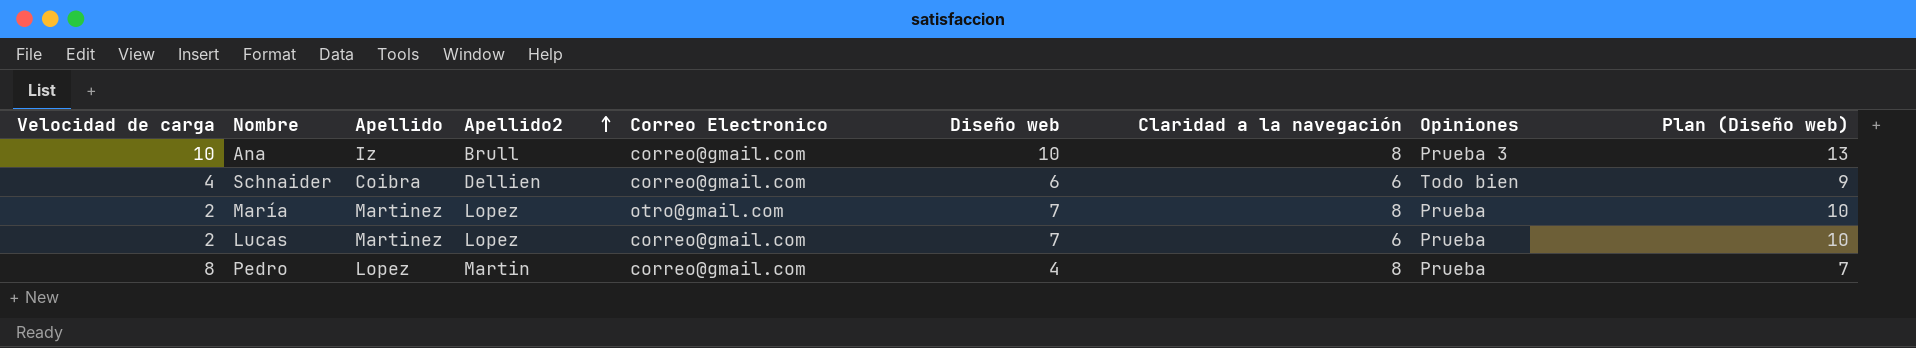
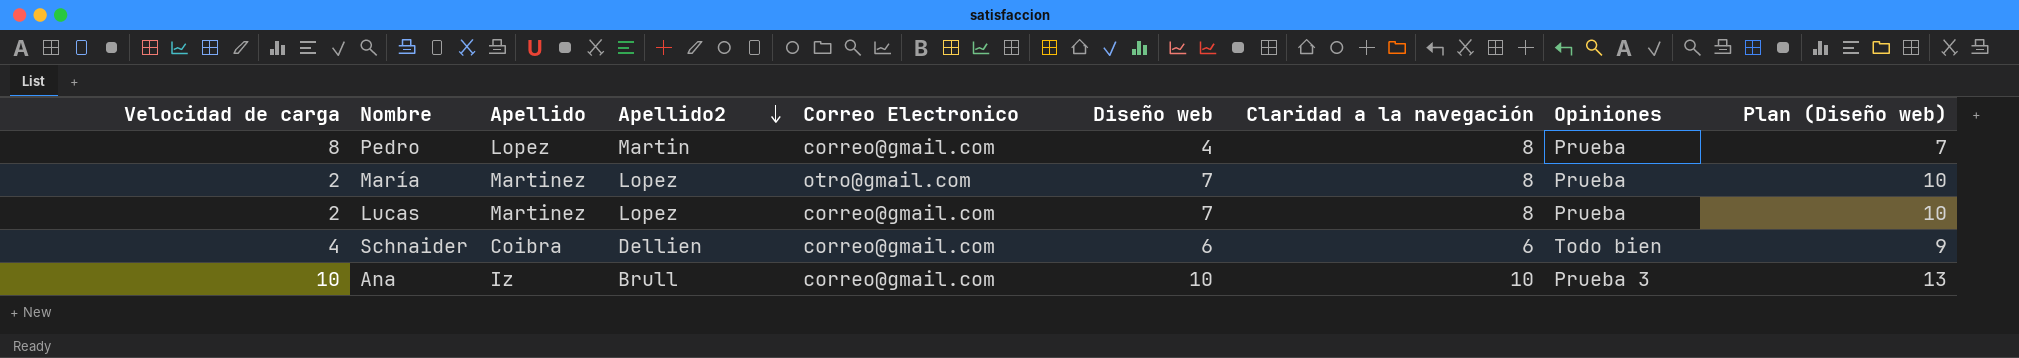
row order: Apellido2 ascending -> Apellido2 descending
Lucas | Claridad a la navegación: 6 -> 8
Ana | Claridad a la navegación: 8 -> 10

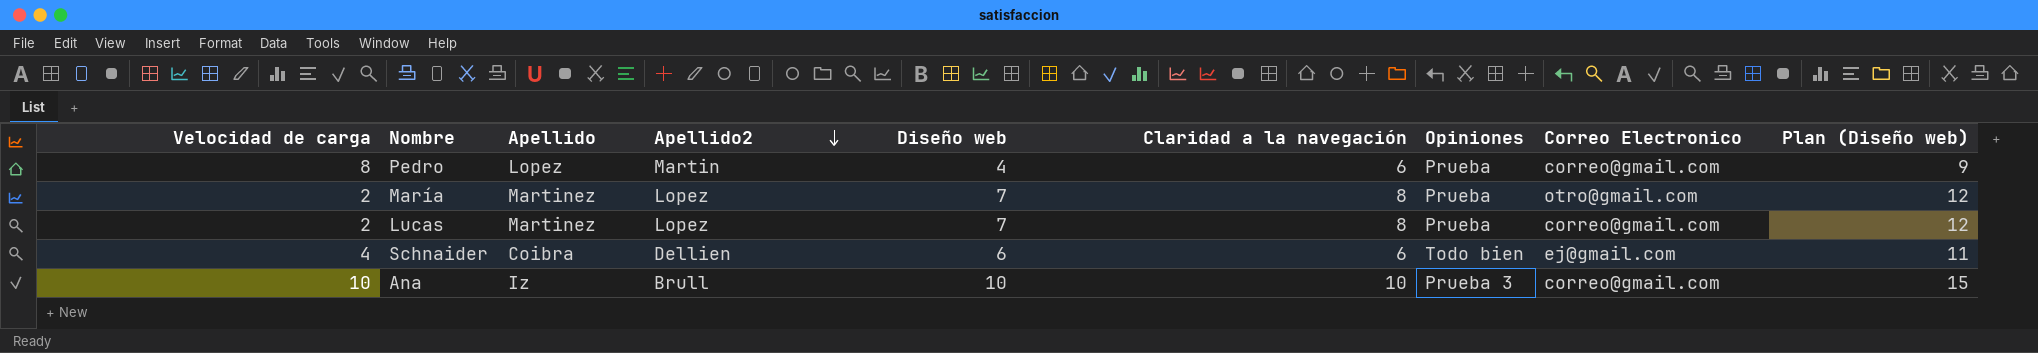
column Correo Electronico | position: 5 -> 8
column Plan (Diseño web) | formula: [Diseño web] + 3 -> [Diseño web] + 5
Pedro | Claridad a la navegación: 8 -> 6
Schnaider | Correo Electronico: correo@gmail.com -> ej@gmail.com

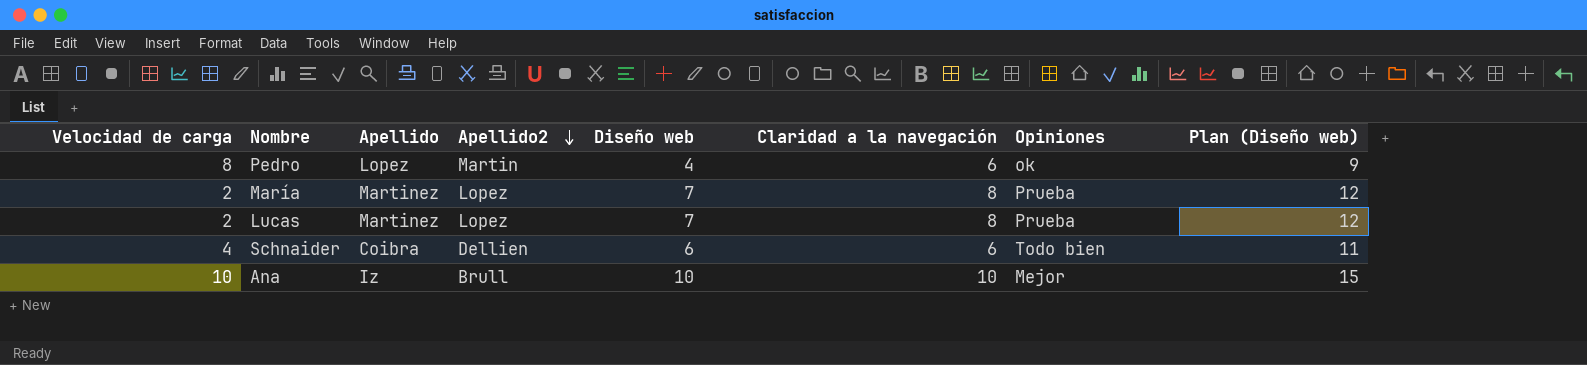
column Correo Electronico | position: 8 -> none
Pedro | Opiniones: Prueba -> ok
Ana | Opiniones: Prueba 3 -> Mejor

